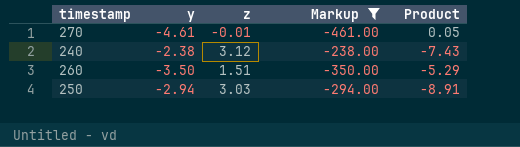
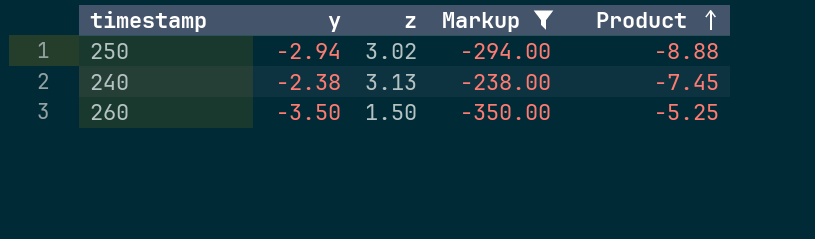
row order: none -> Product ascending
row 270: -4.61 | -0.01 | -461.00 | 0.05 -> none
250 | z: 3.03 -> 3.02
250 | Product: -8.91 -> -8.88
240 | z: 3.12 -> 3.13
240 | Product: -7.43 -> -7.45
260 | z: 1.51 -> 1.50
260 | Product: -5.29 -> -5.25

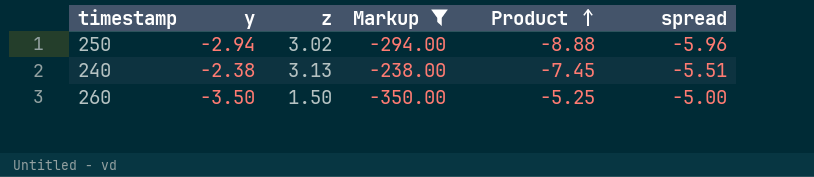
column spread | formula: none -> [y] - [z]

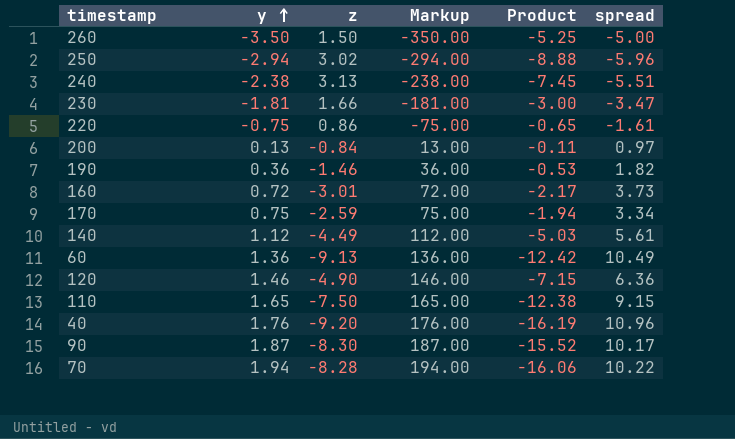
filter: Markup <= -238.00 -> none
row order: Product ascending -> y ascending

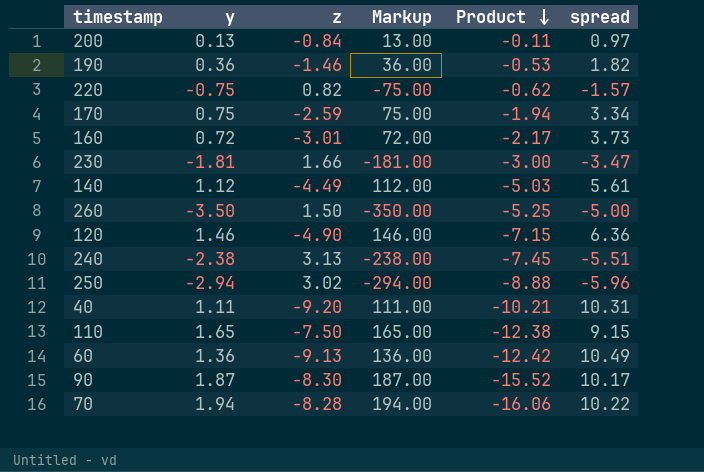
row order: y ascending -> Product descending
220 | z: 0.86 -> 0.82
220 | Product: -0.65 -> -0.62
220 | spread: -1.61 -> -1.57
40 | y: 1.76 -> 1.11
40 | Markup: 176.00 -> 111.00
40 | Product: -16.19 -> -10.21
40 | spread: 10.96 -> 10.31

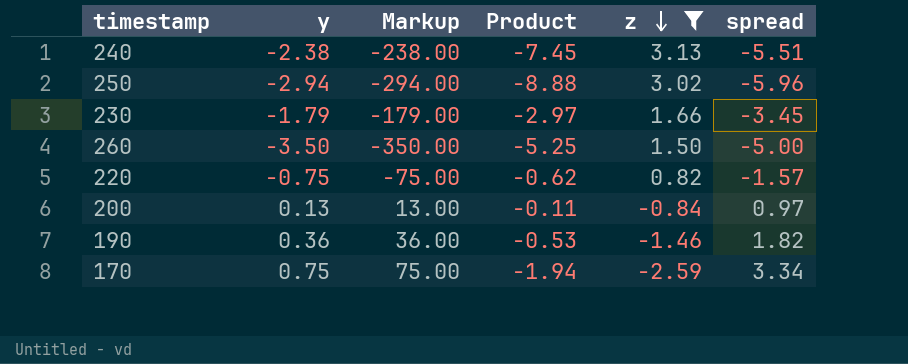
filter: none -> z >= -2.59
row order: Product descending -> z descending
column z | position: 3 -> 5
230 | y: -1.81 -> -1.79
230 | Markup: -181.00 -> -179.00
230 | Product: -3.00 -> -2.97
230 | spread: -3.47 -> -3.45

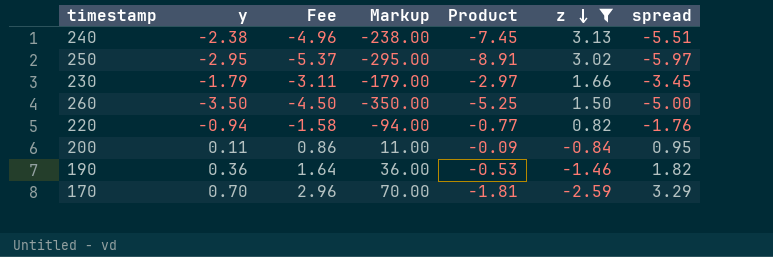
column Fee | formula: none -> [spread] * 0.9
250 | y: -2.94 -> -2.95
250 | Markup: -294.00 -> -295.00
250 | Product: -8.88 -> -8.91
250 | spread: -5.96 -> -5.97
220 | y: -0.75 -> -0.94
220 | Markup: -75.00 -> -94.00
220 | Product: -0.62 -> -0.77
220 | spread: -1.57 -> -1.76
200 | y: 0.13 -> 0.11
200 | Markup: 13.00 -> 11.00
200 | Product: -0.11 -> -0.09
200 | spread: 0.97 -> 0.95
170 | y: 0.75 -> 0.70
170 | Markup: 75.00 -> 70.00
170 | Product: -1.94 -> -1.81
170 | spread: 3.34 -> 3.29

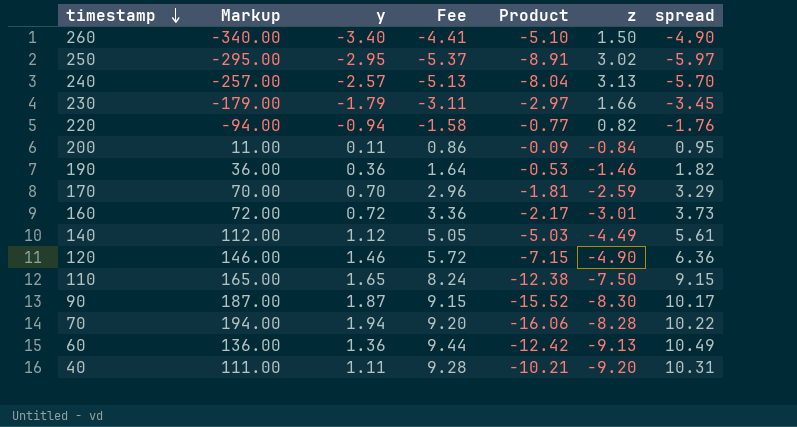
filter: z >= -2.59 -> none
row order: z descending -> timestamp descending
column Markup | position: 4 -> 2
260 | Markup: -350.00 -> -340.00
260 | y: -3.50 -> -3.40
260 | Fee: -4.50 -> -4.41
260 | Product: -5.25 -> -5.10
260 | spread: -5.00 -> -4.90
240 | Markup: -238.00 -> -257.00
240 | y: -2.38 -> -2.57
240 | Fee: -4.96 -> -5.13
240 | Product: -7.45 -> -8.04
240 | spread: -5.51 -> -5.70

